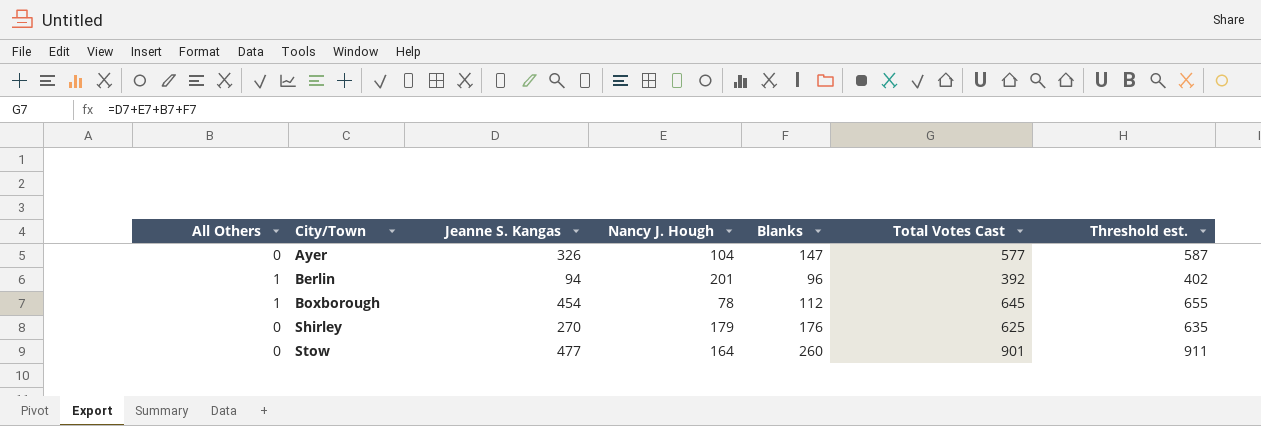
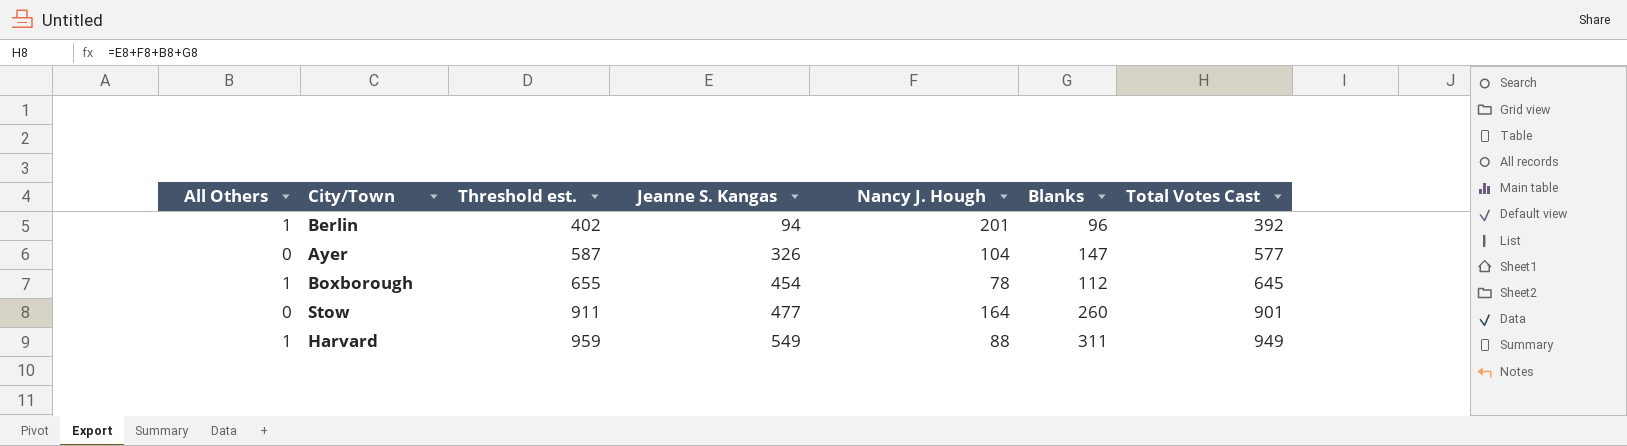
row order: City/Town ascending -> Threshold est. ascending
column Threshold est. | position: 7 -> 3
row Shirley: 0 | 270 | 179 | 176 | 625 | 635 -> none
row Harvard: none -> 1 | 959 | 549 | 88 | 311 | 949

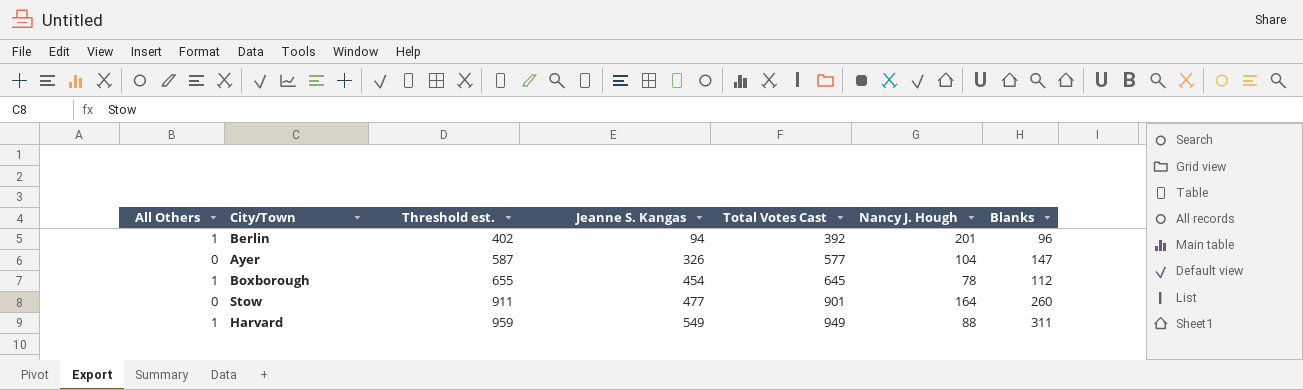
column Total Votes Cast | position: 7 -> 5

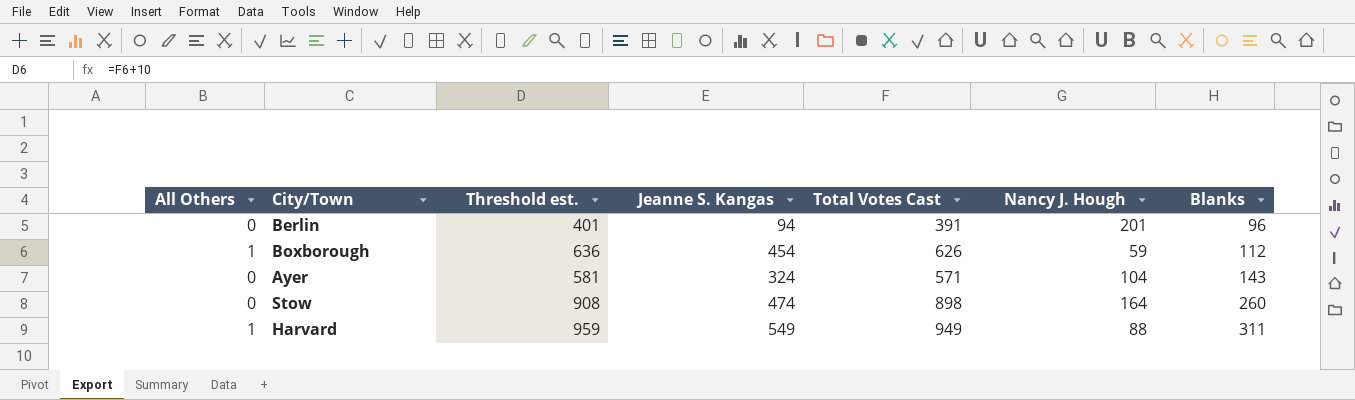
row order: Threshold est. ascending -> Blanks ascending
Berlin | All Others: 1 -> 0
Berlin | Threshold est.: 402 -> 401
Berlin | Total Votes Cast: 392 -> 391
Boxborough | Threshold est.: 655 -> 636
Boxborough | Total Votes Cast: 645 -> 626
Boxborough | Nancy J. Hough: 78 -> 59
Ayer | Threshold est.: 587 -> 581
Ayer | Jeanne S. Kangas: 326 -> 324
Ayer | Total Votes Cast: 577 -> 571
Ayer | Blanks: 147 -> 143
Stow | Threshold est.: 911 -> 908
Stow | Jeanne S. Kangas: 477 -> 474
Stow | Total Votes Cast: 901 -> 898

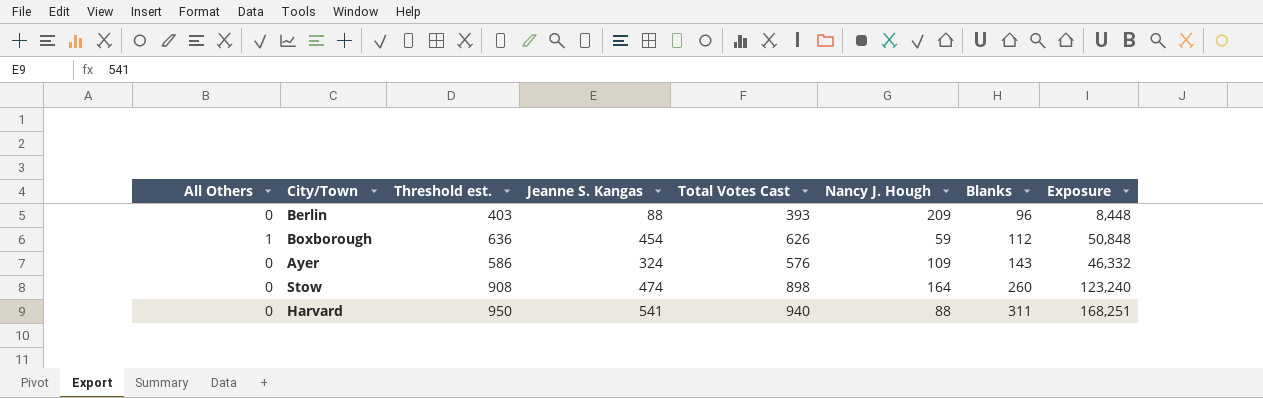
column Exposure | formula: none -> [Jeanne S. Kangas] * [Blanks]
Berlin | Threshold est.: 401 -> 403
Berlin | Jeanne S. Kangas: 94 -> 88
Berlin | Total Votes Cast: 391 -> 393
Berlin | Nancy J. Hough: 201 -> 209
Ayer | Threshold est.: 581 -> 586
Ayer | Total Votes Cast: 571 -> 576
Ayer | Nancy J. Hough: 104 -> 109
Harvard | All Others: 1 -> 0
Harvard | Threshold est.: 959 -> 950
Harvard | Jeanne S. Kangas: 549 -> 541
Harvard | Total Votes Cast: 949 -> 940

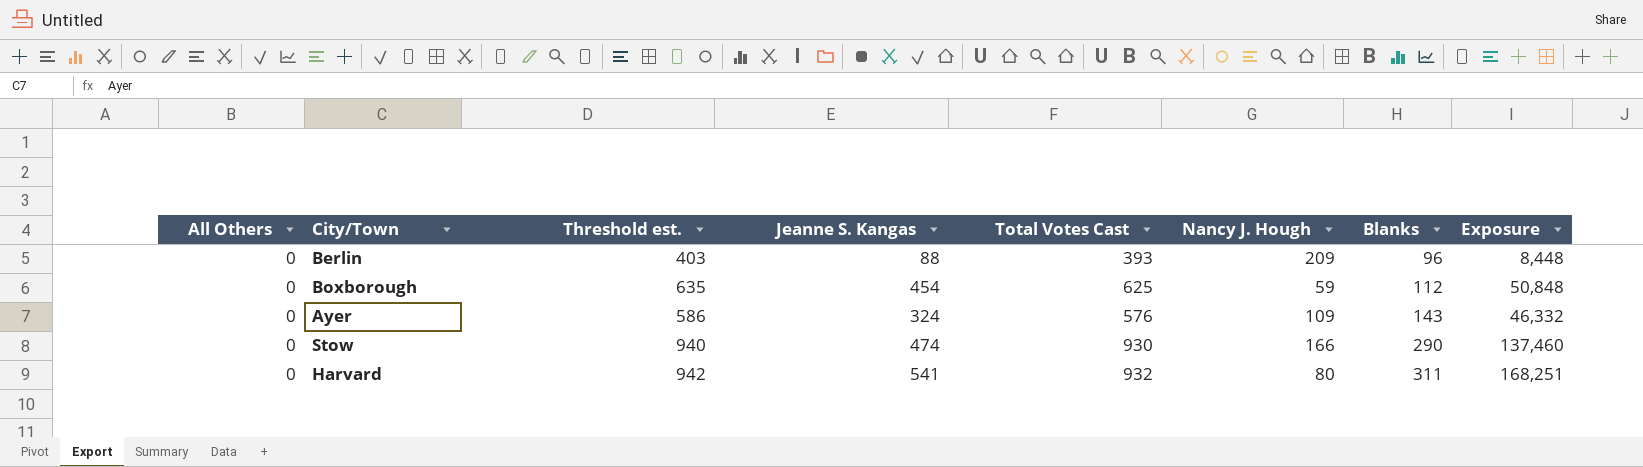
Boxborough | All Others: 1 -> 0
Boxborough | Threshold est.: 636 -> 635
Boxborough | Total Votes Cast: 626 -> 625
Stow | Threshold est.: 908 -> 940
Stow | Total Votes Cast: 898 -> 930
Stow | Nancy J. Hough: 164 -> 166
Stow | Blanks: 260 -> 290
Stow | Exposure: 123,240 -> 137,460
Harvard | Threshold est.: 950 -> 942
Harvard | Total Votes Cast: 940 -> 932
Harvard | Nancy J. Hough: 88 -> 80

